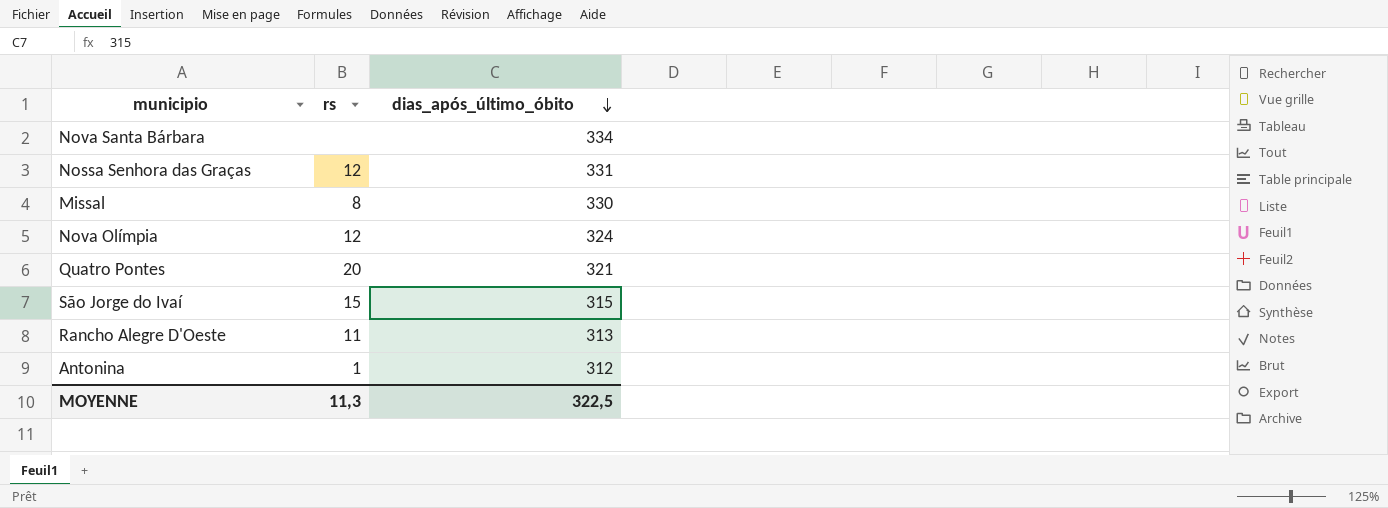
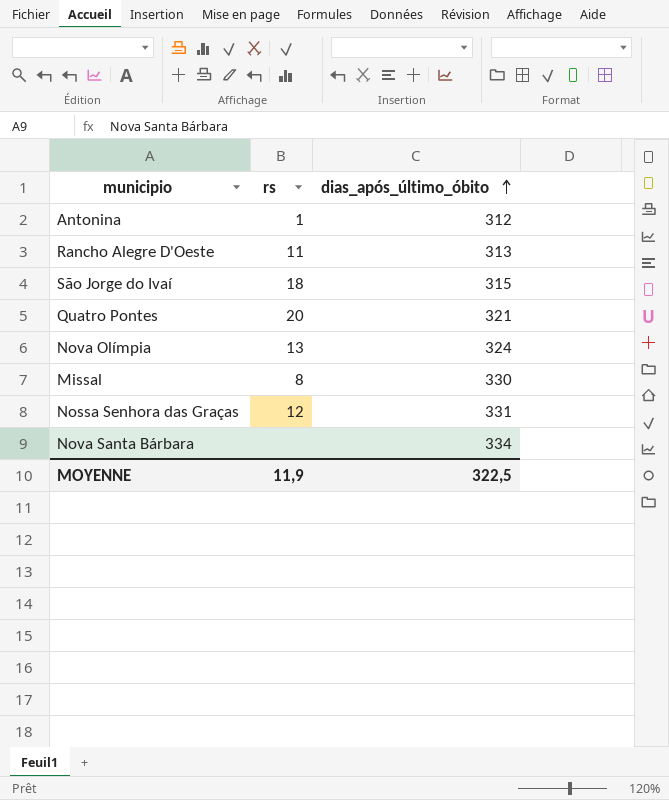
row order: dias_após_último_óbito descending -> dias_após_último_óbito ascending
São Jorge do Ivaí | rs: 15 -> 18
Nova Olímpia | rs: 12 -> 13
MOYENNE | rs: 11,3 -> 11,9

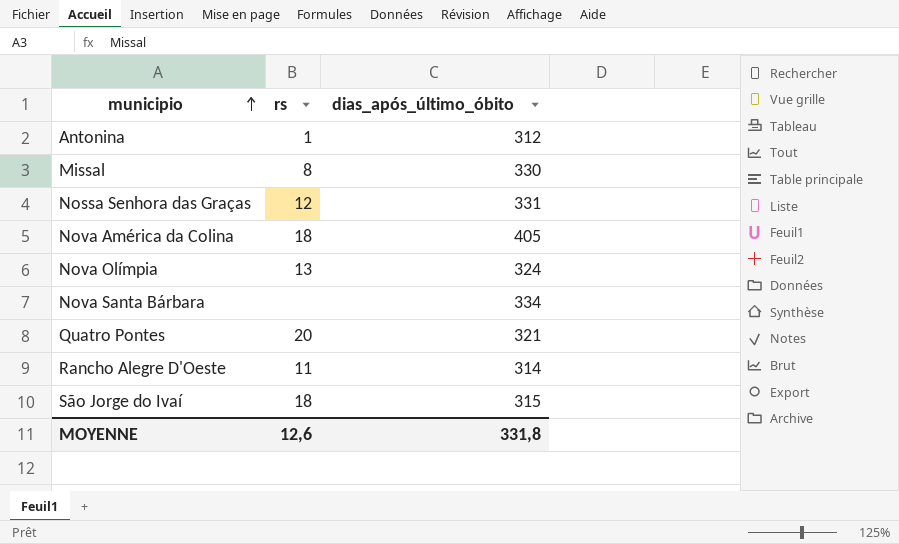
row order: dias_após_último_óbito ascending -> municipio ascending
row Nova América da Colina: none -> 18 | 405
Rancho Alegre D'Oeste | dias_após_último_óbito: 313 -> 314
MOYENNE | rs: 11,9 -> 12,6
MOYENNE | dias_após_último_óbito: 322,5 -> 331,8

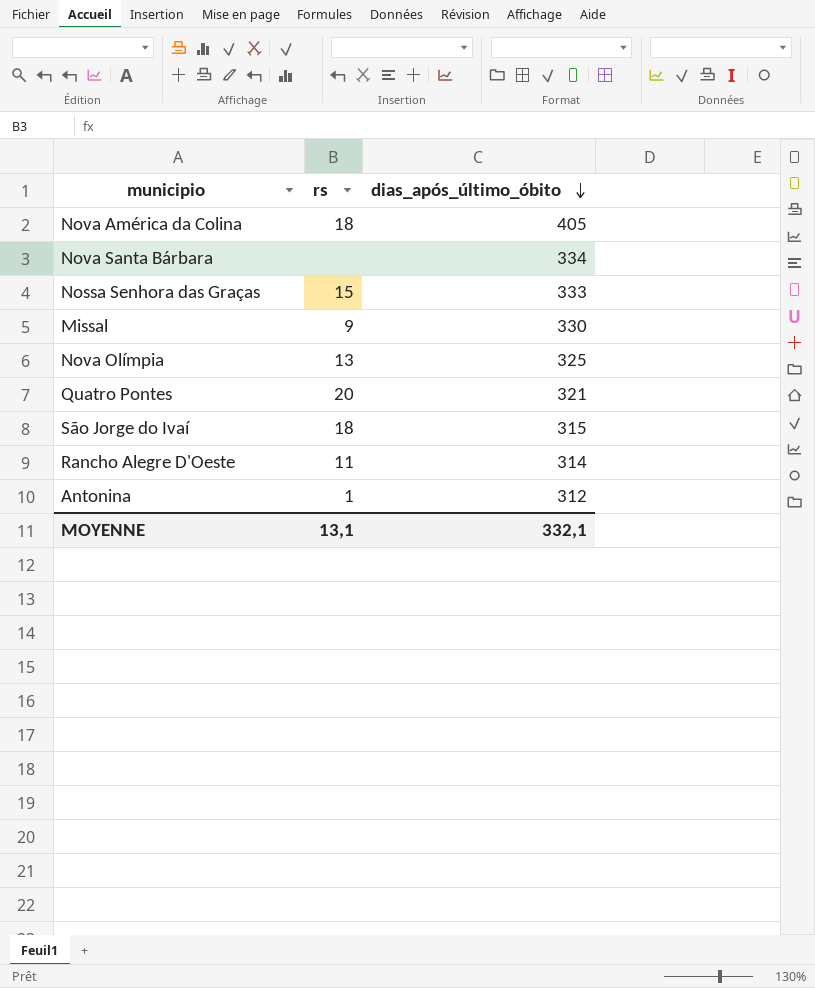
row order: municipio ascending -> dias_após_último_óbito descending
Nossa Senhora das Graças | rs: 12 -> 15
Nossa Senhora das Graças | dias_após_último_óbito: 331 -> 333
Missal | rs: 8 -> 9
Nova Olímpia | dias_após_último_óbito: 324 -> 325
MOYENNE | rs: 12,6 -> 13,1
MOYENNE | dias_após_último_óbito: 331,8 -> 332,1

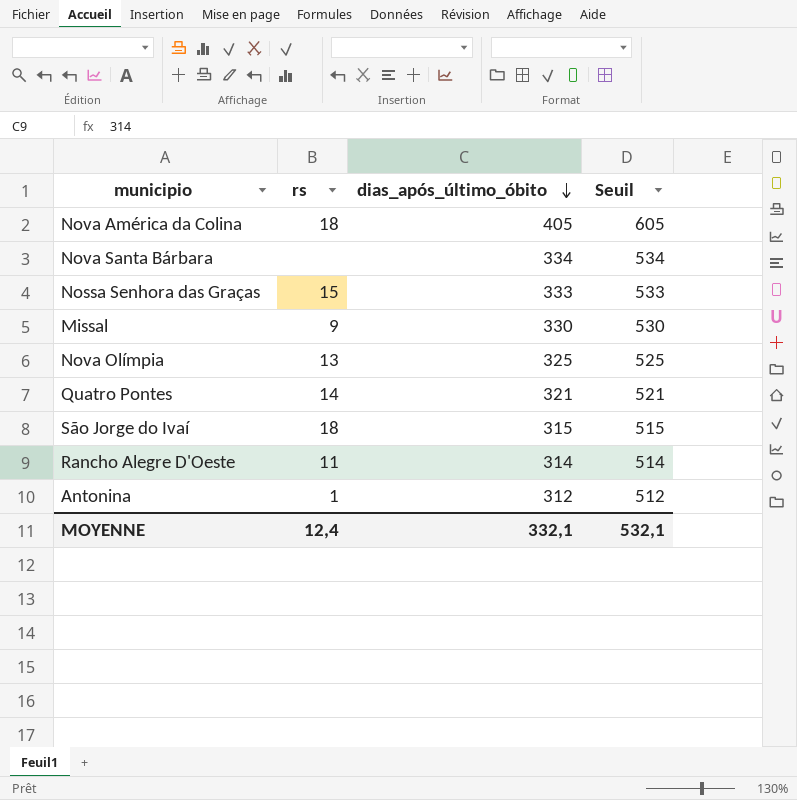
column Seuil | formula: none -> [dias_após_último_óbito] + 200
Quatro Pontes | rs: 20 -> 14
MOYENNE | rs: 13,1 -> 12,4

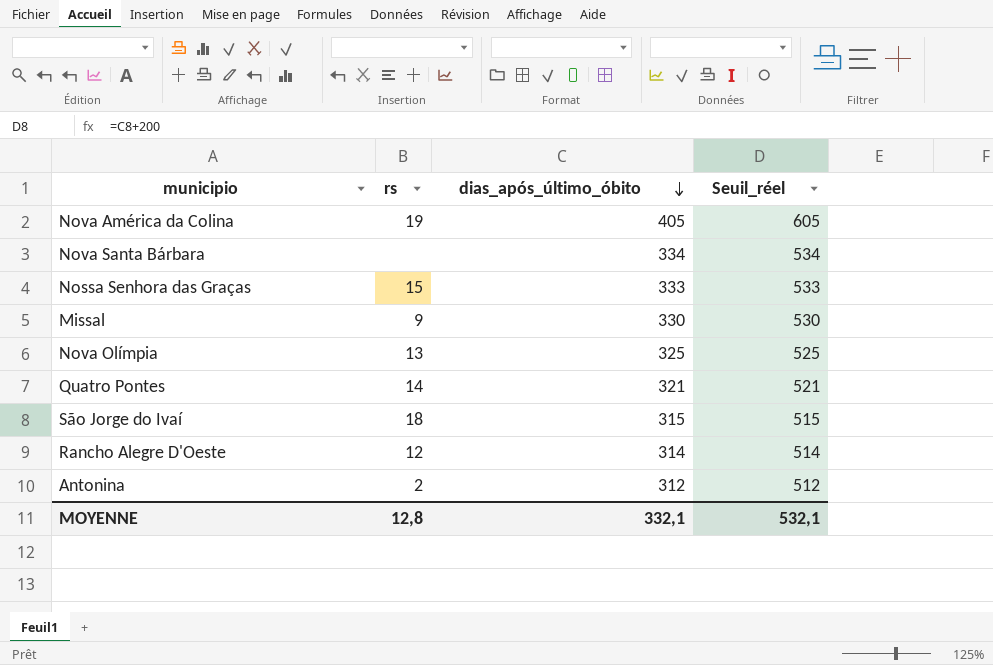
column name: Seuil -> Seuil_réel
Nova América da Colina | rs: 18 -> 19
Rancho Alegre D'Oeste | rs: 11 -> 12
Antonina | rs: 1 -> 2
MOYENNE | rs: 12,4 -> 12,8

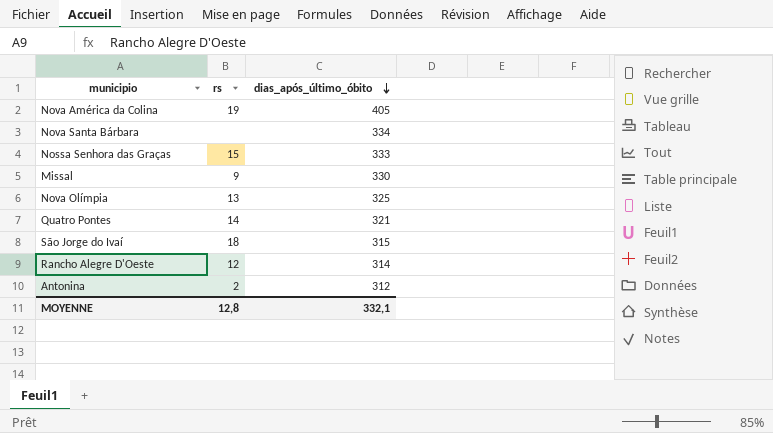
column Seuil_réel | formula: [dias_após_último_óbito] + 200 -> none

